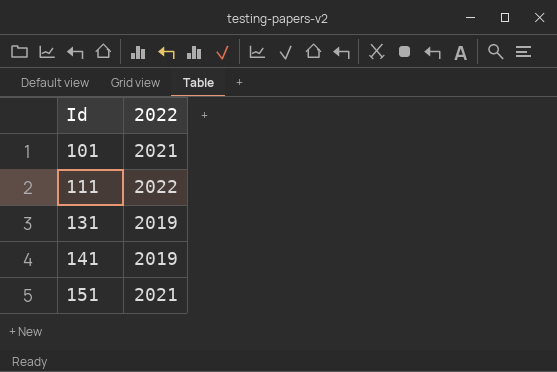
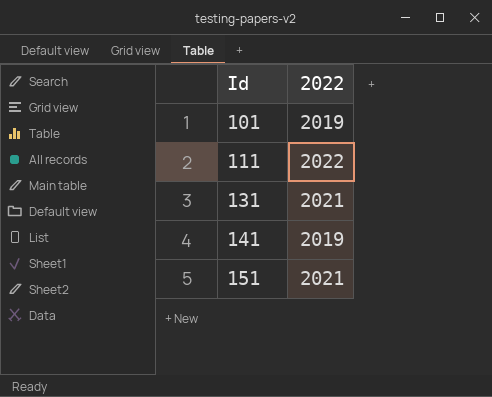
101 | 2022: 2021 -> 2019
131 | 2022: 2019 -> 2021

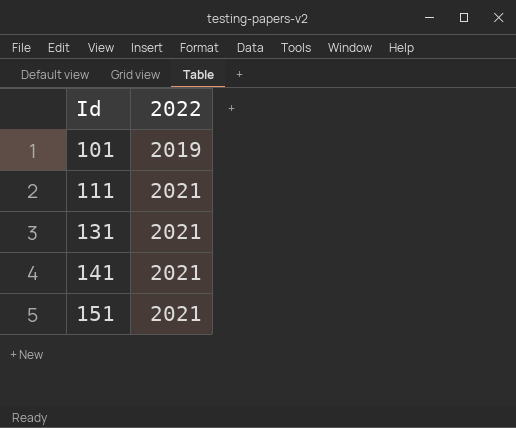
111 | 2022: 2022 -> 2021
141 | 2022: 2019 -> 2021

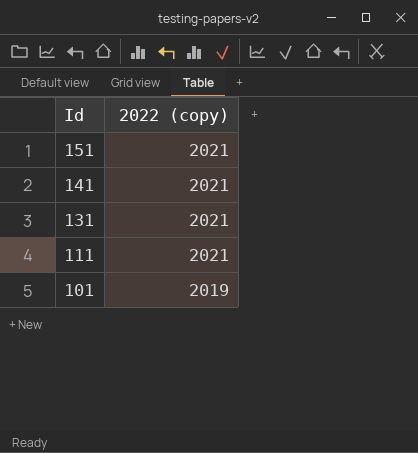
row order: Id ascending -> Id descending
column name: 2022 -> 2022 (copy)

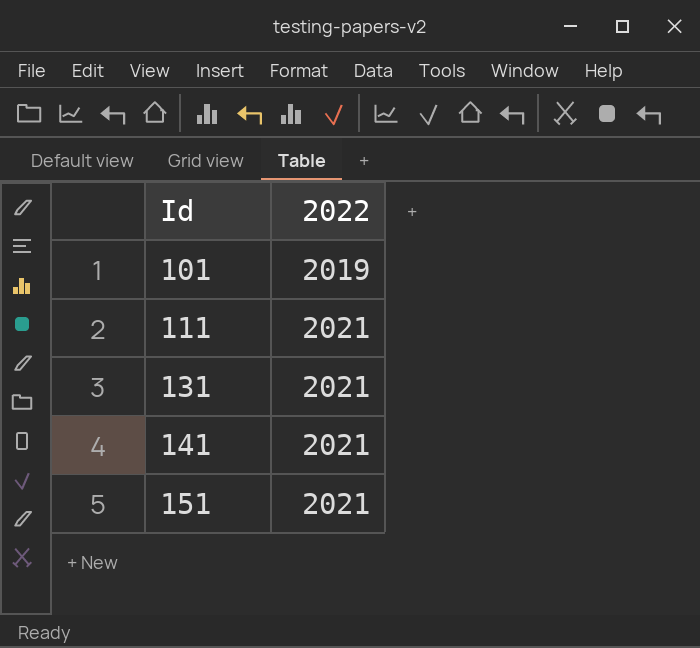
row order: Id descending -> Id ascending
column name: 2022 (copy) -> 2022

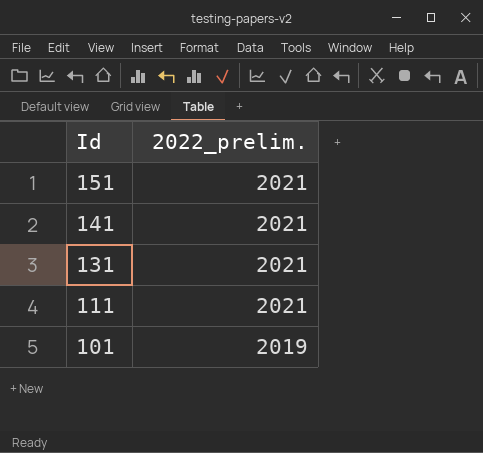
row order: Id ascending -> Id descending
column name: 2022 -> 2022_prelim.

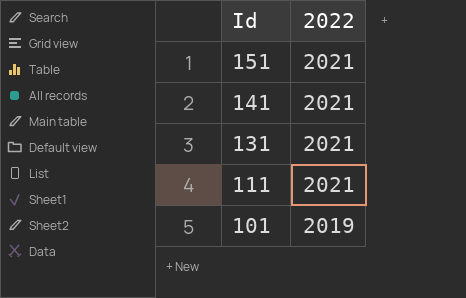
column name: 2022_prelim. -> 2022

